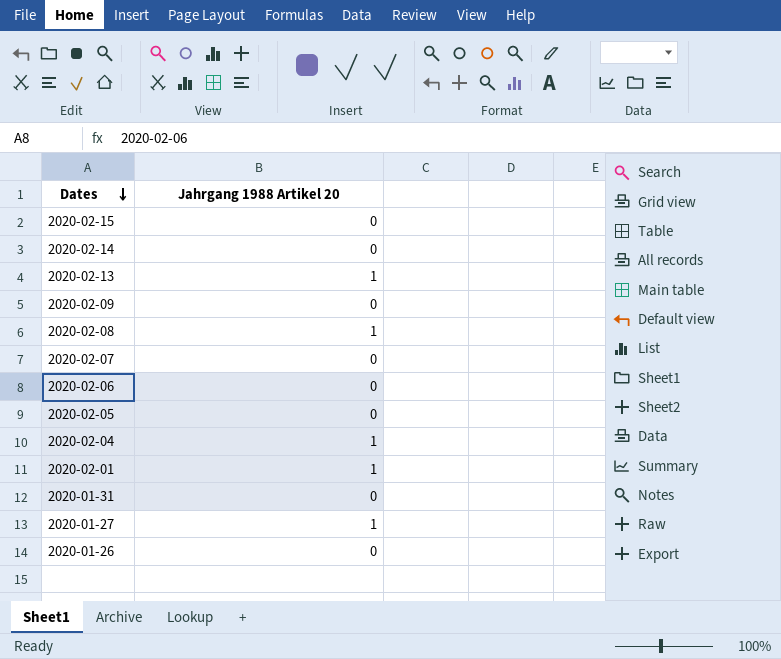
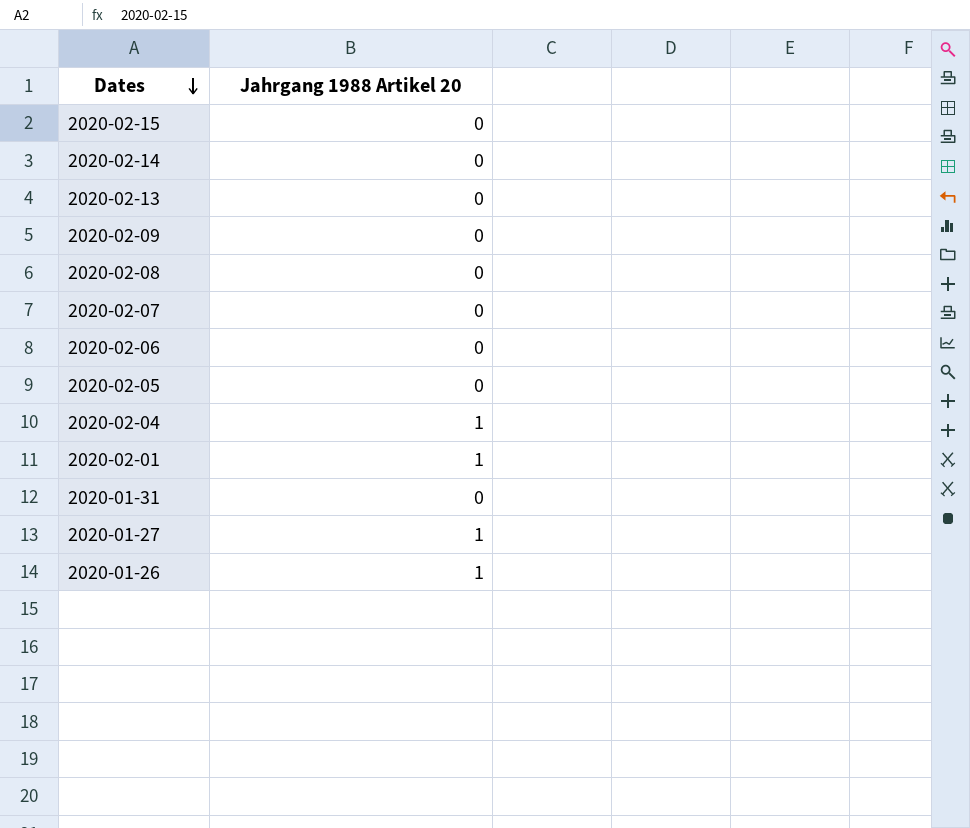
2020-02-13 | Jahrgang 1988 Artikel 20: 1 -> 0
2020-02-08 | Jahrgang 1988 Artikel 20: 1 -> 0
2020-01-26 | Jahrgang 1988 Artikel 20: 0 -> 1

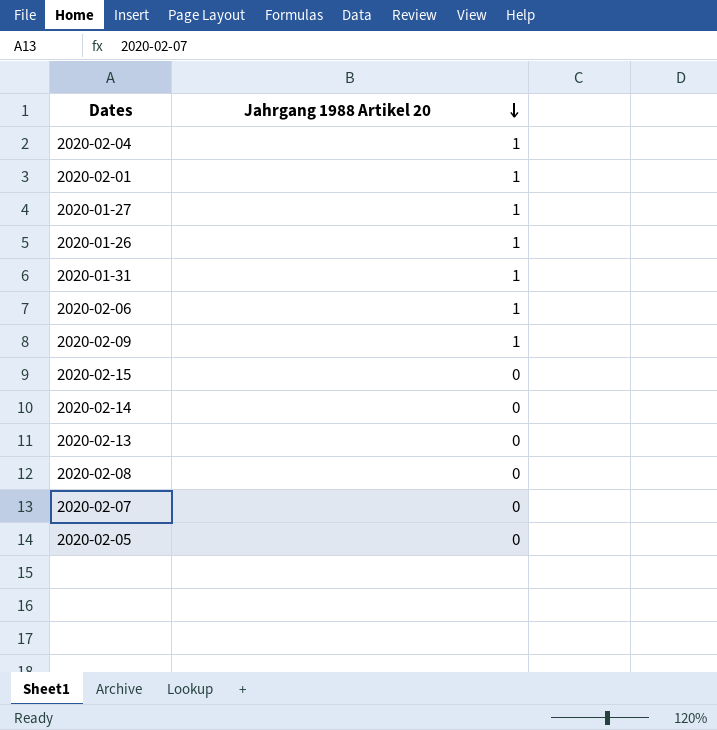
row order: Dates descending -> Jahrgang 1988 Artikel 20 descending
2020-01-31 | Jahrgang 1988 Artikel 20: 0 -> 1
2020-02-06 | Jahrgang 1988 Artikel 20: 0 -> 1
2020-02-09 | Jahrgang 1988 Artikel 20: 0 -> 1

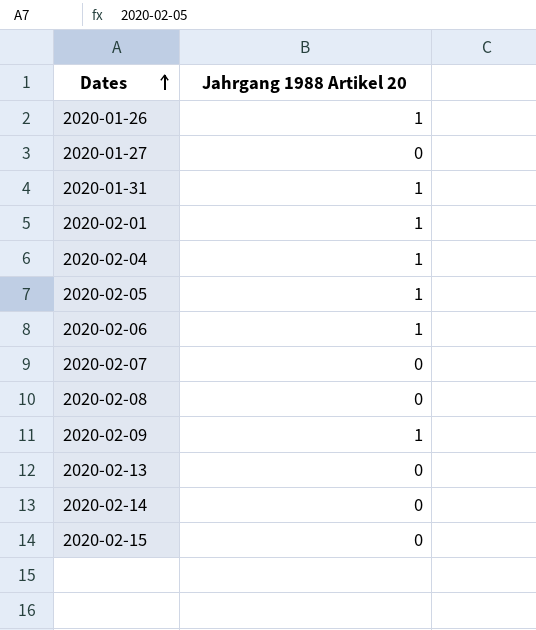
row order: Jahrgang 1988 Artikel 20 descending -> Dates ascending
2020-01-27 | Jahrgang 1988 Artikel 20: 1 -> 0
2020-02-05 | Jahrgang 1988 Artikel 20: 0 -> 1

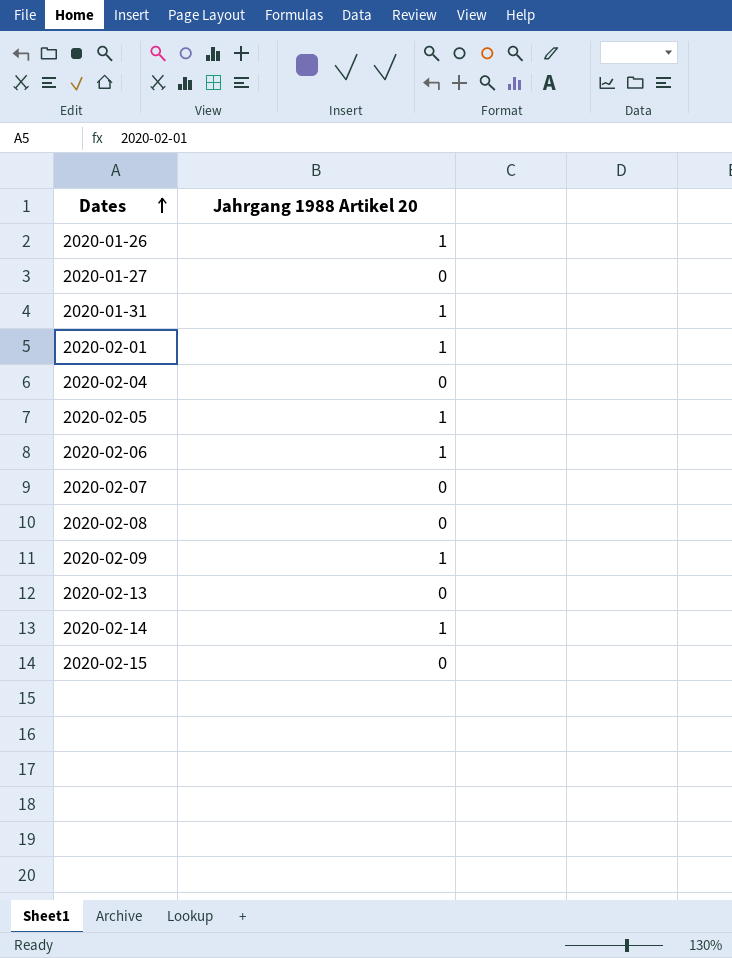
2020-02-04 | Jahrgang 1988 Artikel 20: 1 -> 0
2020-02-14 | Jahrgang 1988 Artikel 20: 0 -> 1

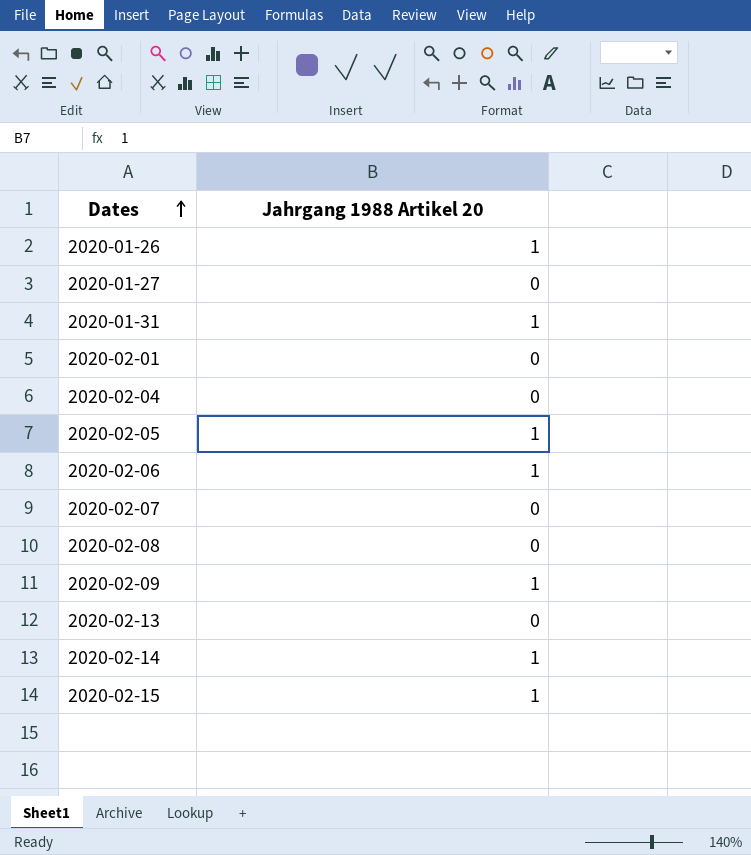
2020-02-01 | Jahrgang 1988 Artikel 20: 1 -> 0
2020-02-15 | Jahrgang 1988 Artikel 20: 0 -> 1

